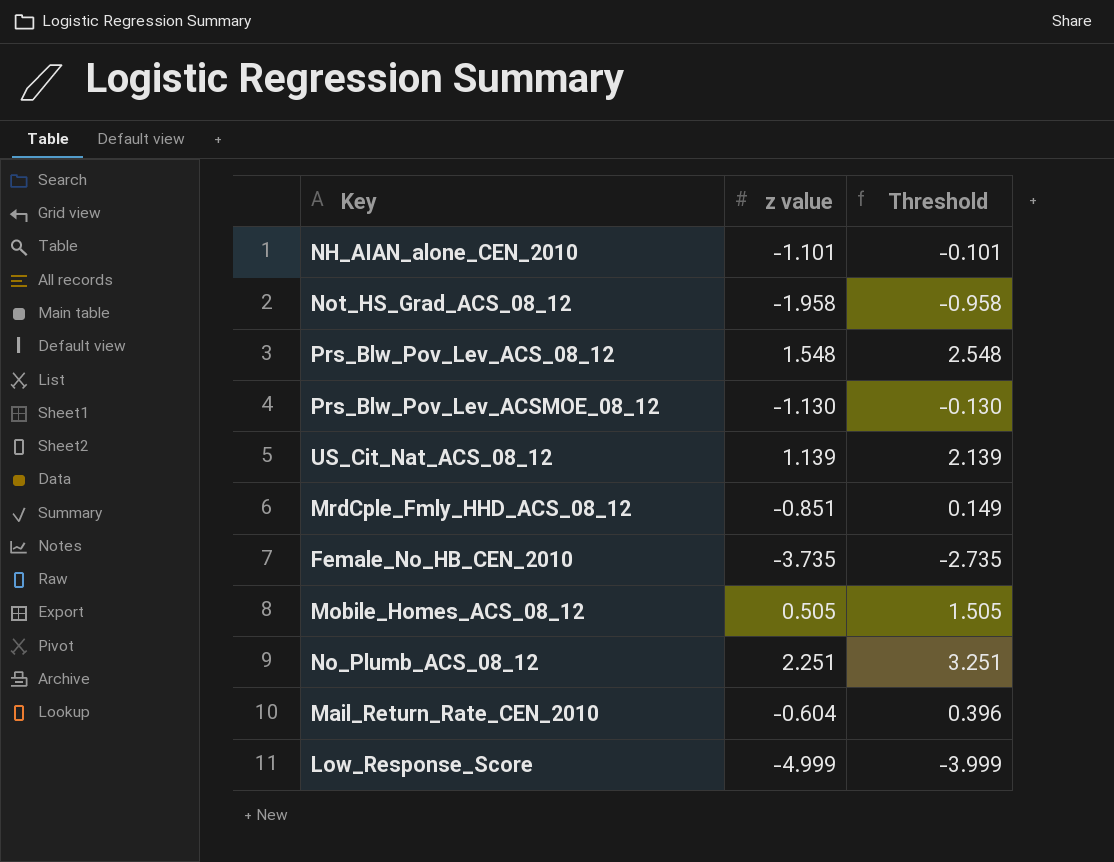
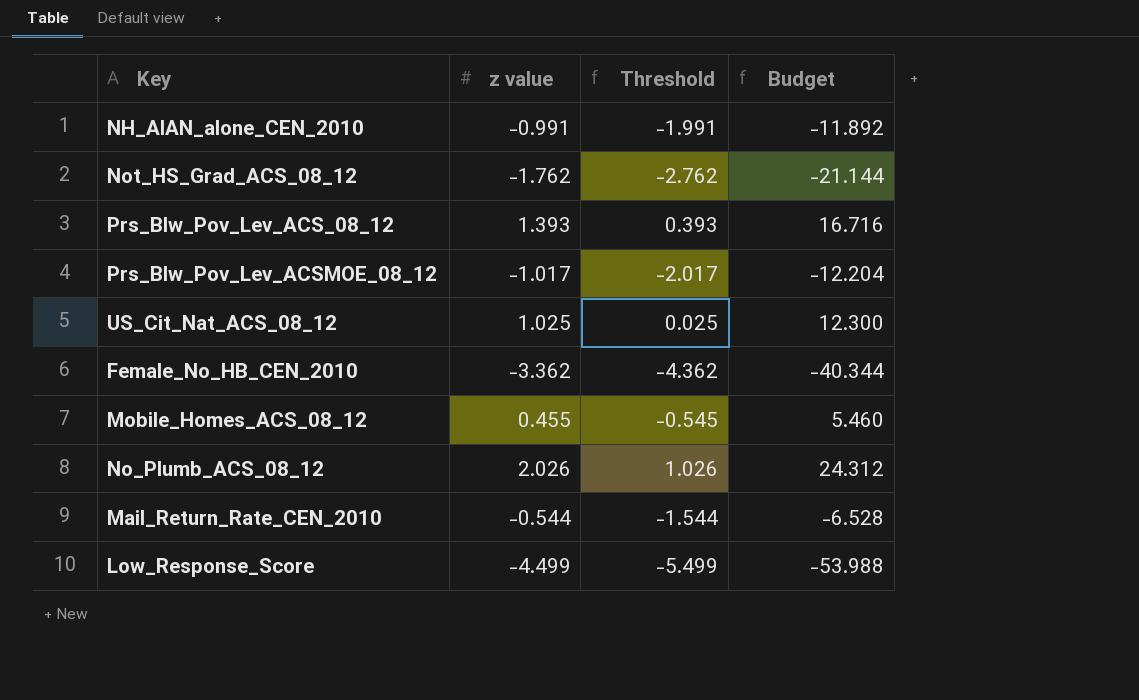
column Threshold | formula: [z value] + 1 -> [z value] - 1
column Budget | formula: none -> [z value] * 12
row MrdCple_Fmly_HHD_ACS_08_12: -0.851 | 0.149 -> none
NH_AIAN_alone_CEN_2010 | z value: -1.101 -> -0.991
Not_HS_Grad_ACS_08_12 | z value: -1.958 -> -1.762
Prs_Blw_Pov_Lev_ACS_08_12 | z value: 1.548 -> 1.393
Prs_Blw_Pov_Lev_ACSMOE_08_12 | z value: -1.130 -> -1.017
US_Cit_Nat_ACS_08_12 | z value: 1.139 -> 1.025
Female_No_HB_CEN_2010 | z value: -3.735 -> -3.362
Mobile_Homes_ACS_08_12 | z value: 0.505 -> 0.455
No_Plumb_ACS_08_12 | z value: 2.251 -> 2.026
Mail_Return_Rate_CEN_2010 | z value: -0.604 -> -0.544
Low_Response_Score | z value: -4.999 -> -4.499

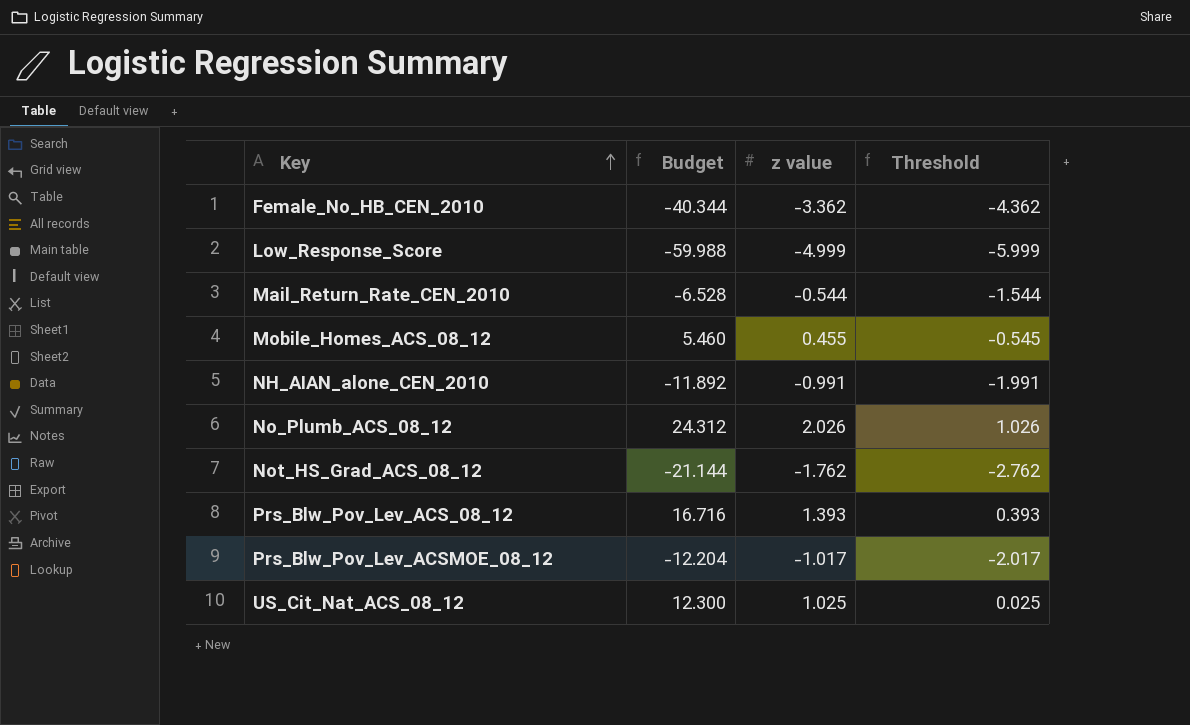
row order: none -> Key ascending
column Budget | position: 4 -> 2
Low_Response_Score | Budget: -53.988 -> -59.988
Low_Response_Score | z value: -4.499 -> -4.999
Low_Response_Score | Threshold: -5.499 -> -5.999

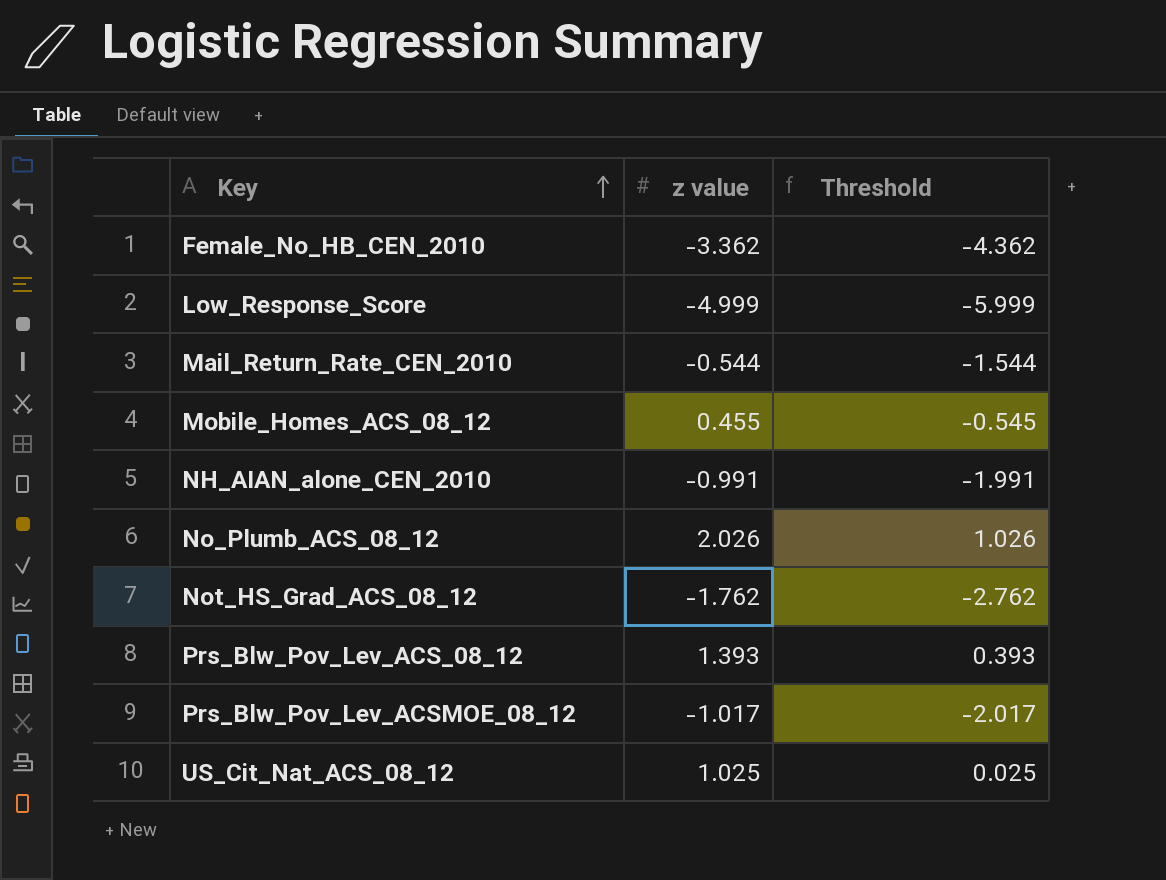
column Budget | formula: [z value] * 12 -> none

